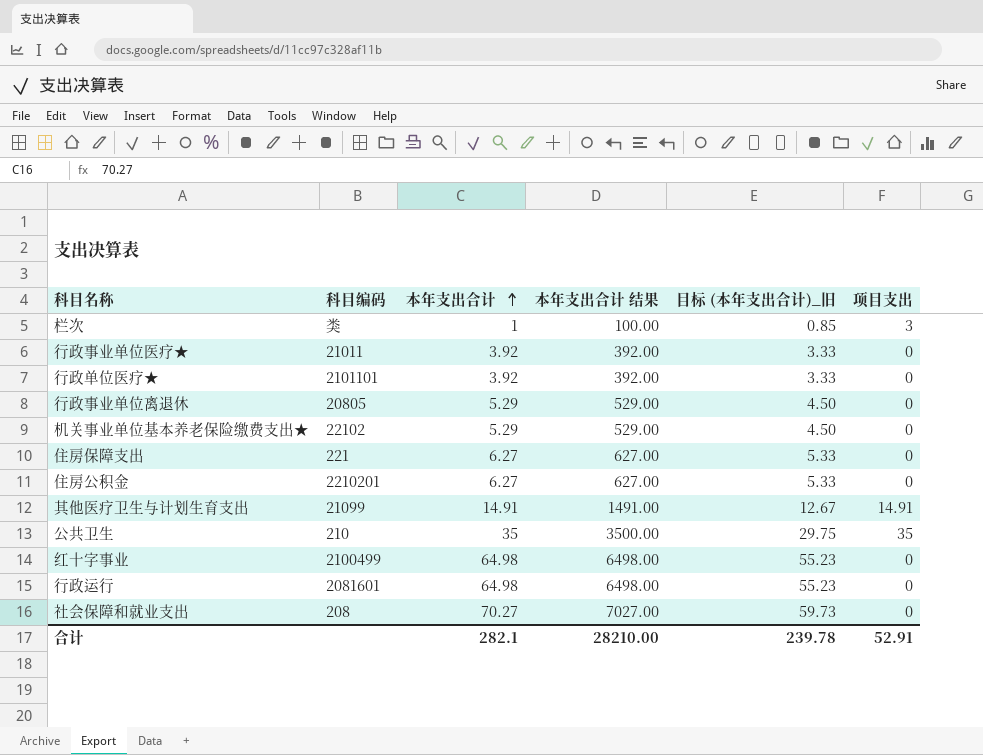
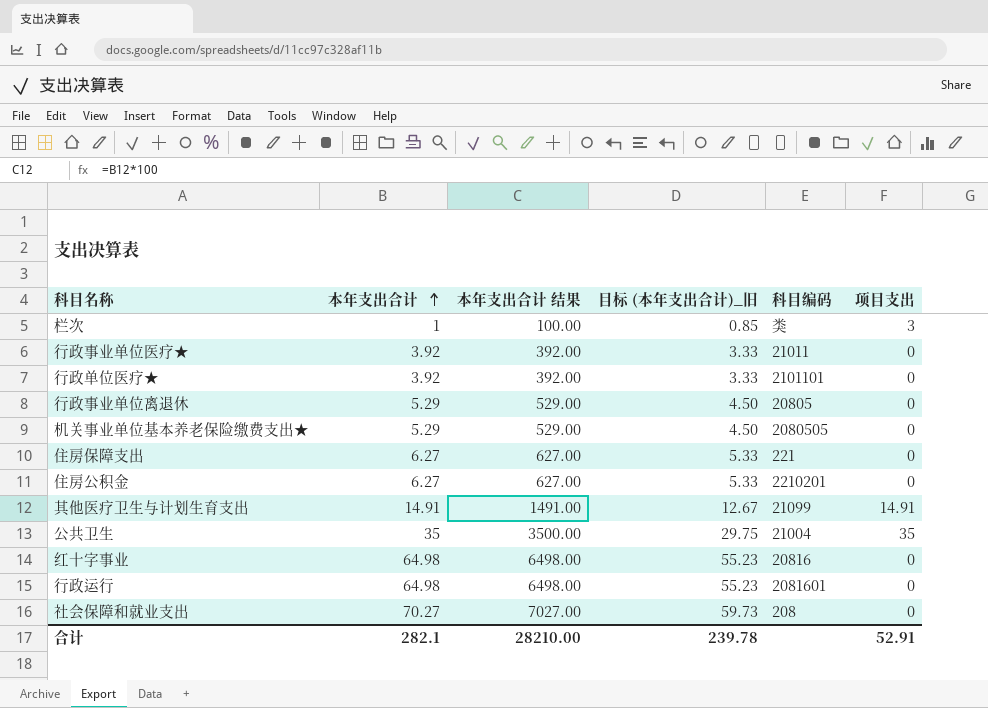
column 科目编码 | position: 2 -> 5
机关事业单位基本养老保险缴费支出★ | 科目编码: 22102 -> 2080505
公共卫生 | 科目编码: 210 -> 21004
红十字事业 | 科目编码: 2100499 -> 20816

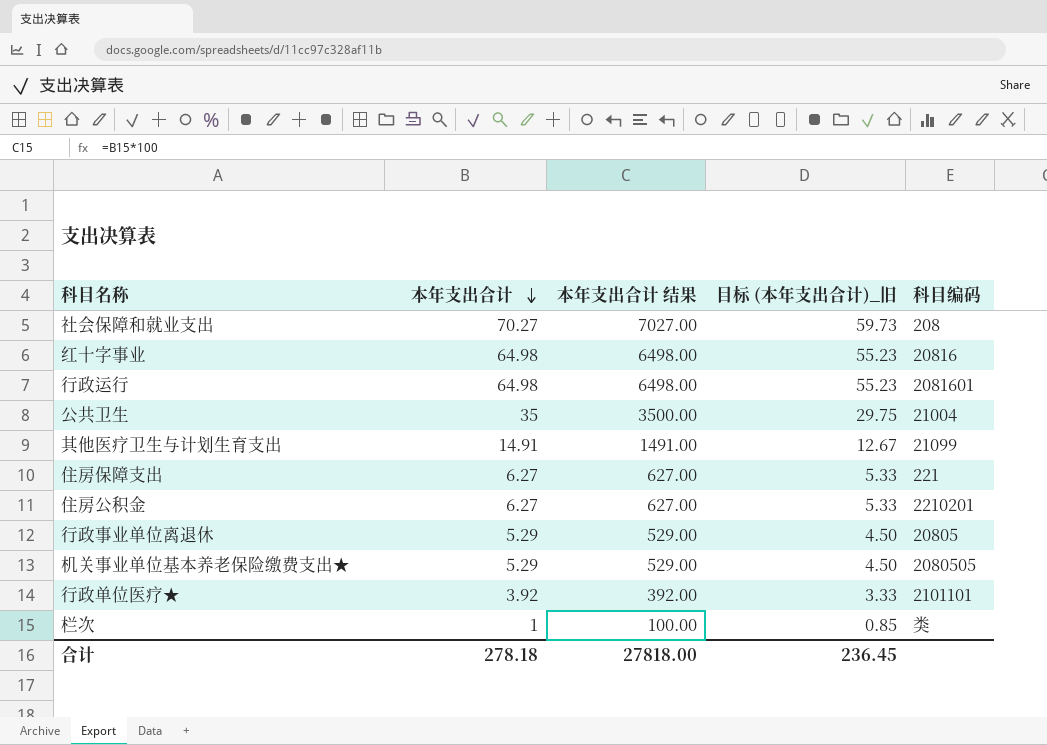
row order: 本年支出合计 ascending -> 本年支出合计 descending
column 项目支出 | position: 6 -> none
row 行政事业单位医疗★: 3.92 | 392.00 | 3.33 | 21011 | 0 -> none
合计 | 本年支出合计: 282.1 -> 278.18
合计 | 本年支出合计 结果: 28210.00 -> 27818.00
合计 | 目标 (本年支出合计)_旧: 239.78 -> 236.45

